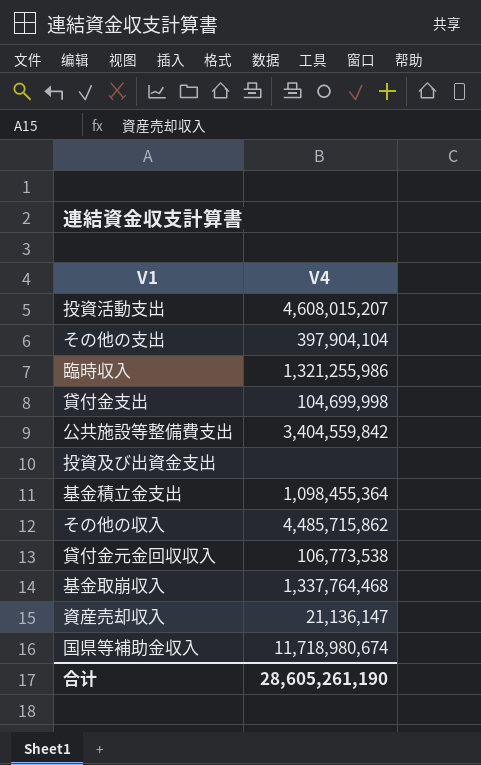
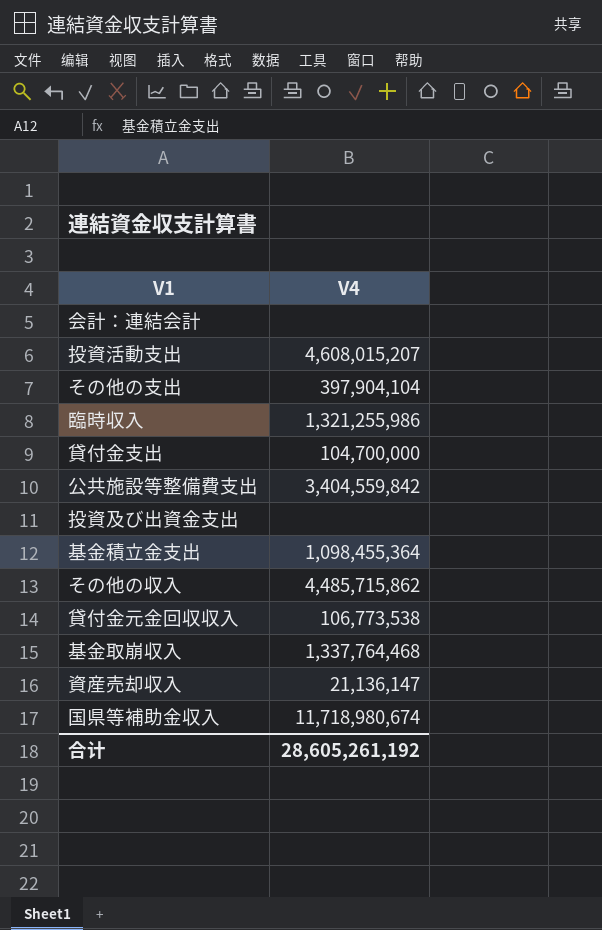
row 会計：連結会計: none -> none
貸付金支出 | V4: 104,699,998 -> 104,700,000
合计 | V4: 28,605,261,190 -> 28,605,261,192

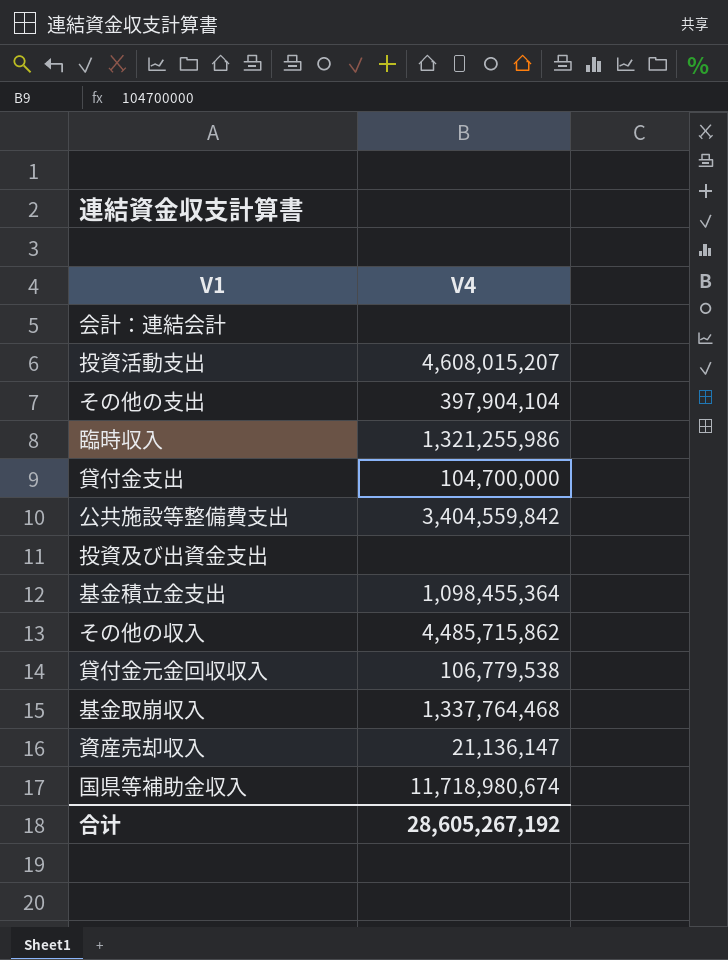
貸付金元金回収収入 | V4: 106,773,538 -> 106,779,538
合计 | V4: 28,605,261,192 -> 28,605,267,192

